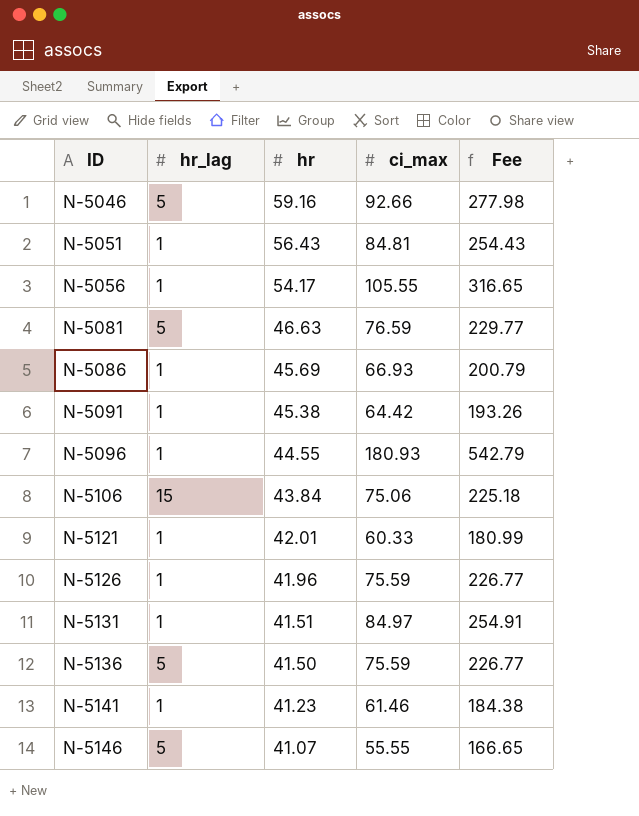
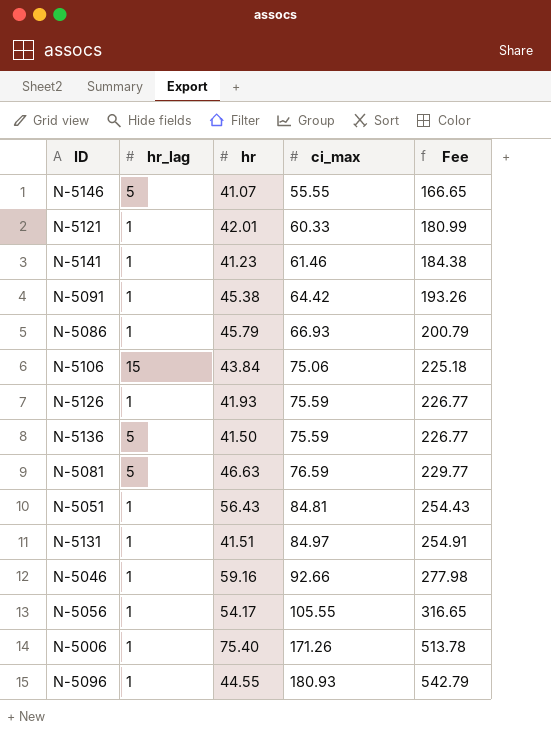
row order: ID ascending -> ci_max ascending
N-5086 | hr: 45.69 -> 45.79
N-5126 | hr: 41.96 -> 41.93
N-5046 | hr_lag: 5 -> 1
row N-5006: none -> 1 | 75.40 | 171.26 | 513.78

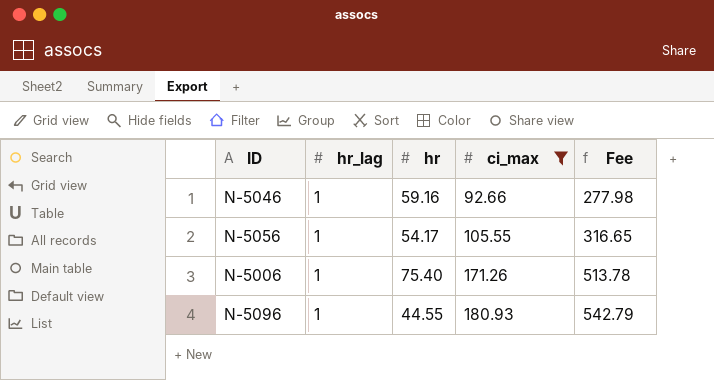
filter: none -> ci_max >= 92.66

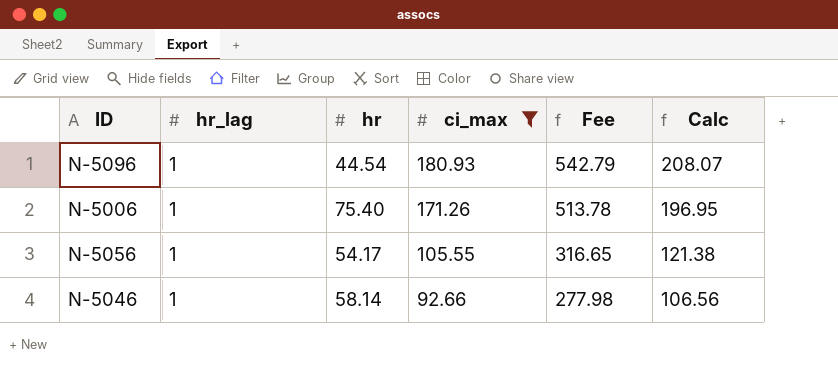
row order: ci_max ascending -> ci_max descending
column Calc | formula: none -> [ci_max] * 1.15
N-5096 | hr: 44.55 -> 44.54
N-5046 | hr: 59.16 -> 58.14

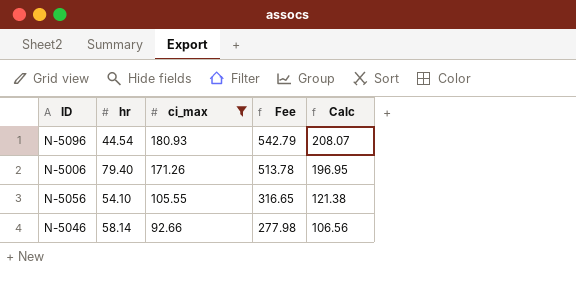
column hr_lag | position: 2 -> none
N-5006 | hr: 75.40 -> 79.40
N-5056 | hr: 54.17 -> 54.10

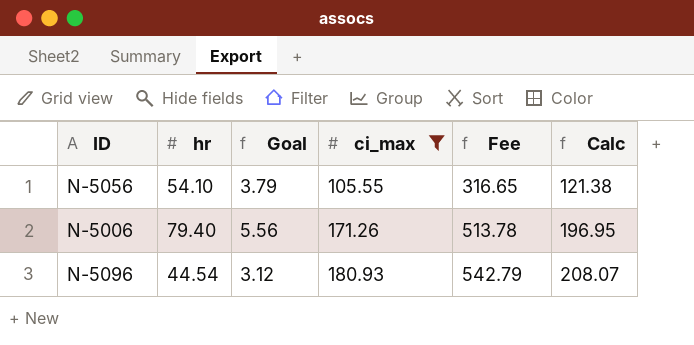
row order: ci_max descending -> ci_max ascending
column Goal | formula: none -> [hr] * 0.07
row N-5046: 58.14 | 92.66 | 277.98 | 106.56 -> none

